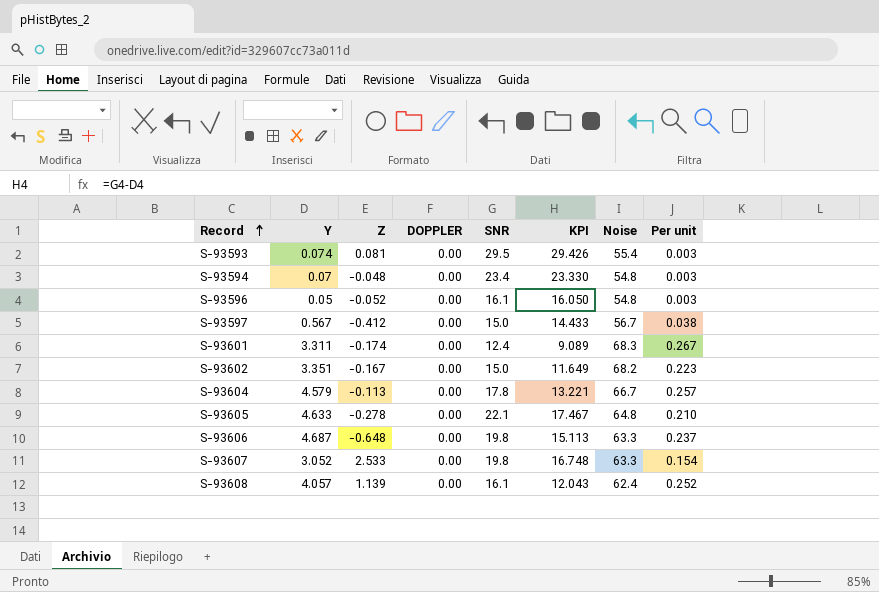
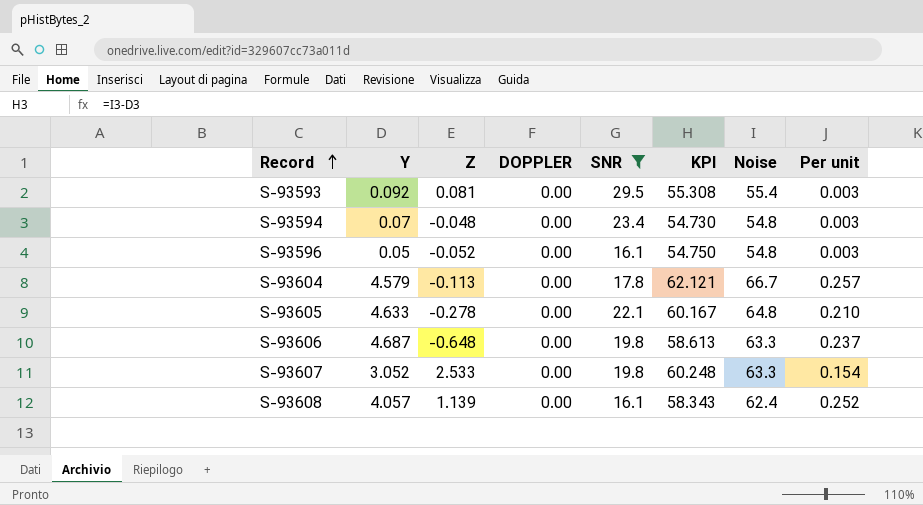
filter: none -> SNR >= 16.1
column KPI | formula: [SNR] - [Y] -> [Noise] - [Y]
S-93593 | Y: 0.074 -> 0.092

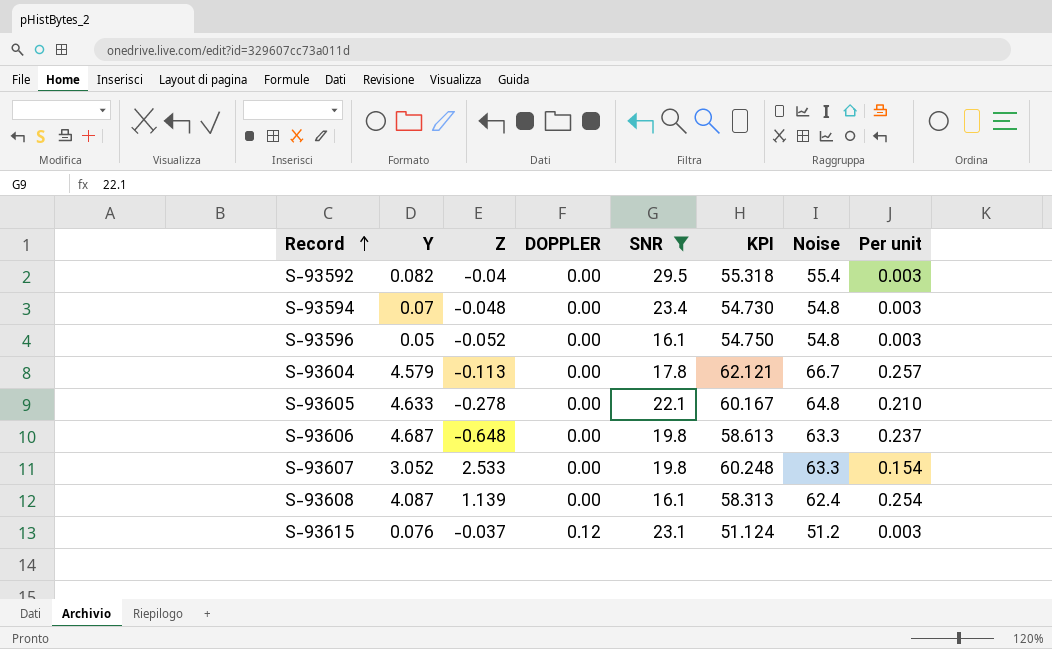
row S-93593: 0.092 | 0.081 | 0.00 | 29.5 | 55.308 | 55.4 | 0.003 -> none
row S-93592: none -> 0.082 | -0.04 | 0.00 | 29.5 | 55.318 | 55.4 | 0.003
S-93608 | Y: 4.057 -> 4.087
S-93608 | KPI: 58.343 -> 58.313
S-93608 | Per unit: 0.252 -> 0.254
row S-93615: none -> 0.076 | -0.037 | 0.12 | 23.1 | 51.124 | 51.2 | 0.003

